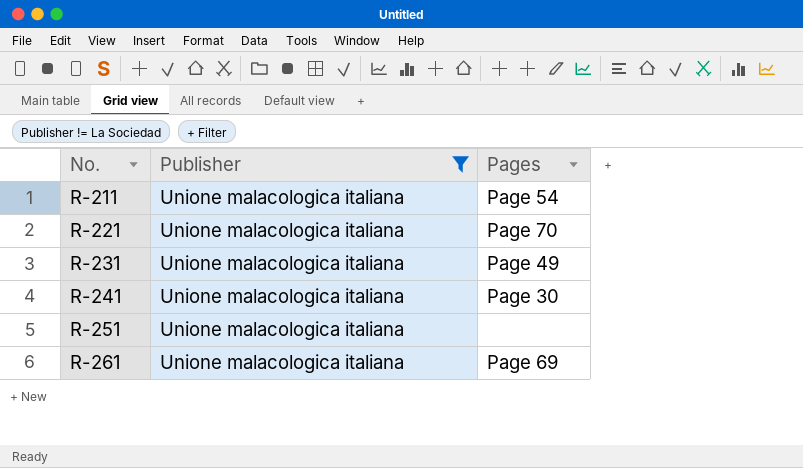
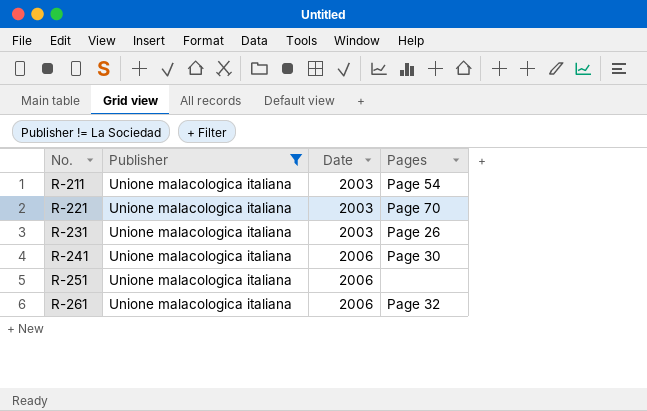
column Date | position: none -> 3
R-231 | Pages: Page 49 -> Page 26
R-261 | Pages: Page 69 -> Page 32

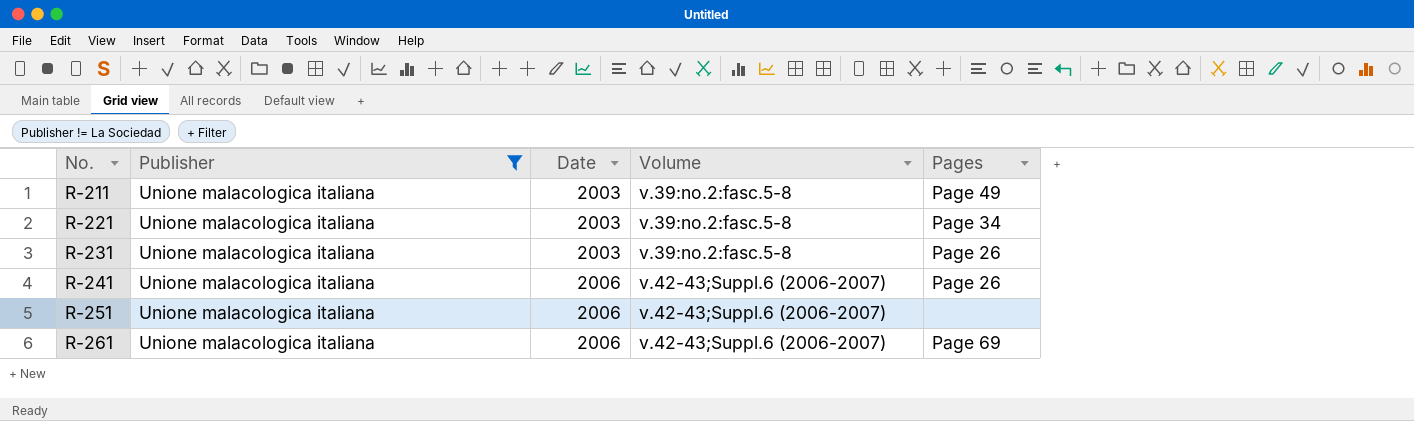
column Volume | position: none -> 4
R-211 | Pages: Page 54 -> Page 49
R-221 | Pages: Page 70 -> Page 34
R-241 | Pages: Page 30 -> Page 26
R-261 | Pages: Page 32 -> Page 69

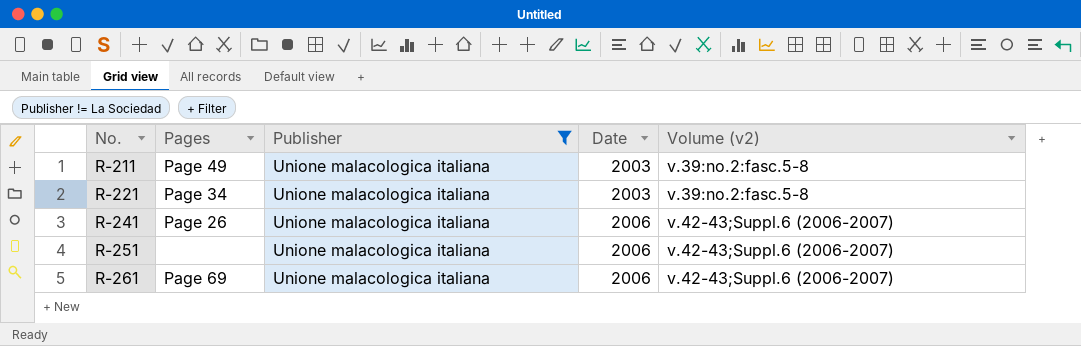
column Pages | position: 5 -> 2
column name: Volume -> Volume (v2)
row R-231: Unione malacologica italiana | 2003 | v.39:no.2:fasc.5-8 | Page 26 -> none

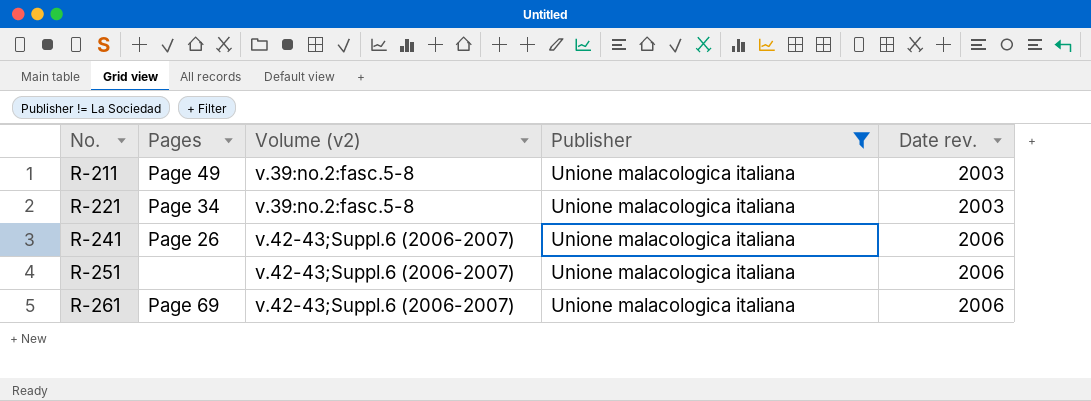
column Volume (v2) | position: 5 -> 3
column name: Date -> Date rev.

